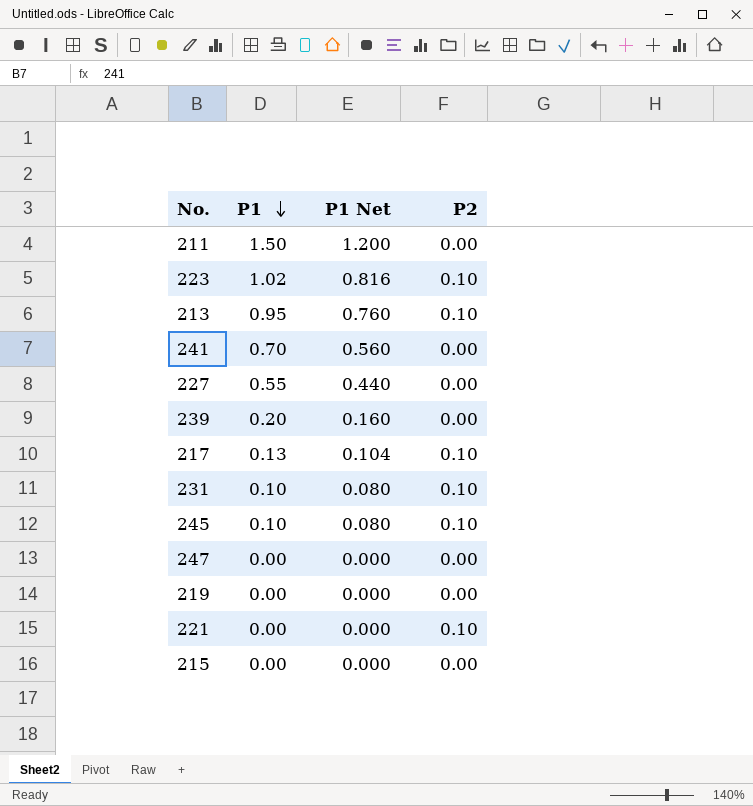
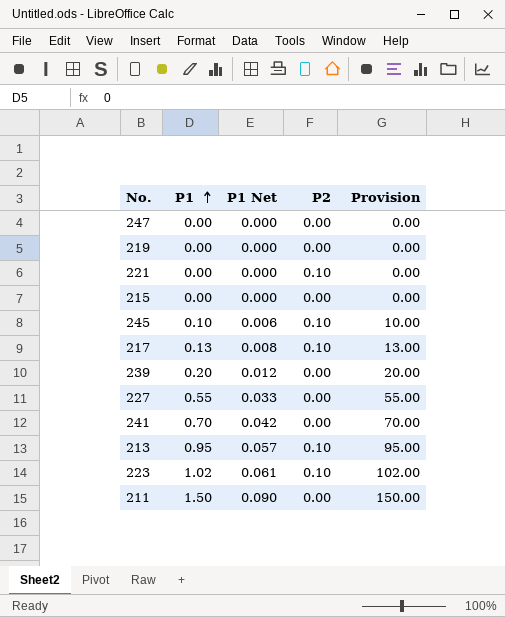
row order: P1 descending -> P1 ascending
column P1 Net | formula: [P1] * 0.8 -> [P1] * 0.06
column Provision | formula: none -> [P1] * 100
row 231: 0.10 | 0.080 | 0.10 -> none

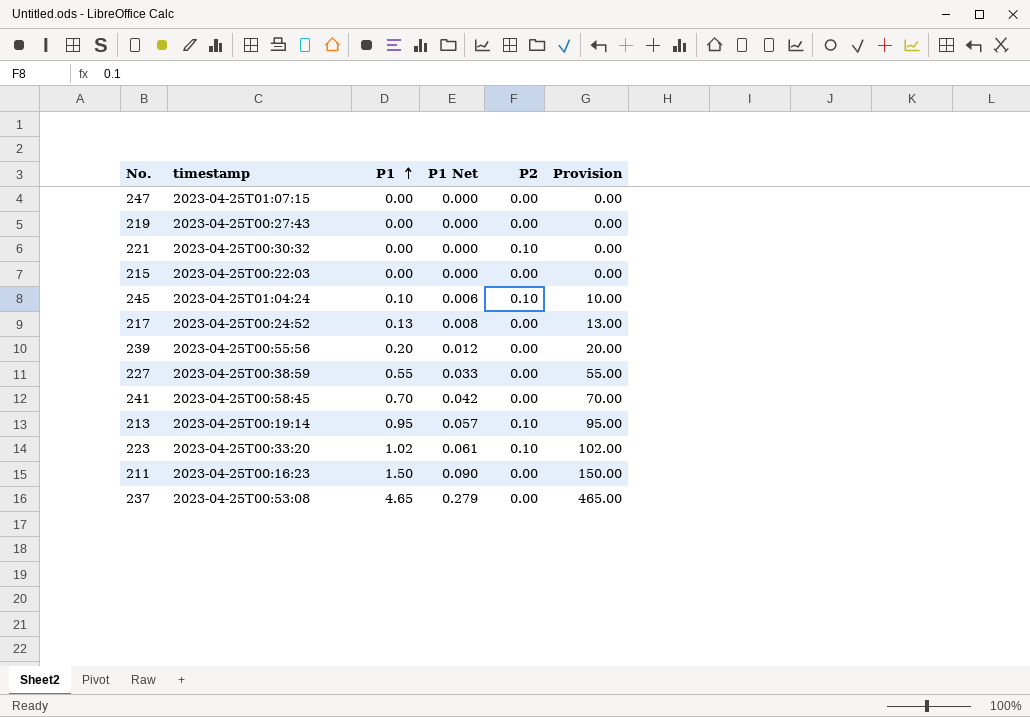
column timestamp | position: none -> 2
217 | P2: 0.10 -> 0.00
row 237: none -> 2023-04-25T00:53:08 | 4.65 | 0.279 | 0.00 | 465.00

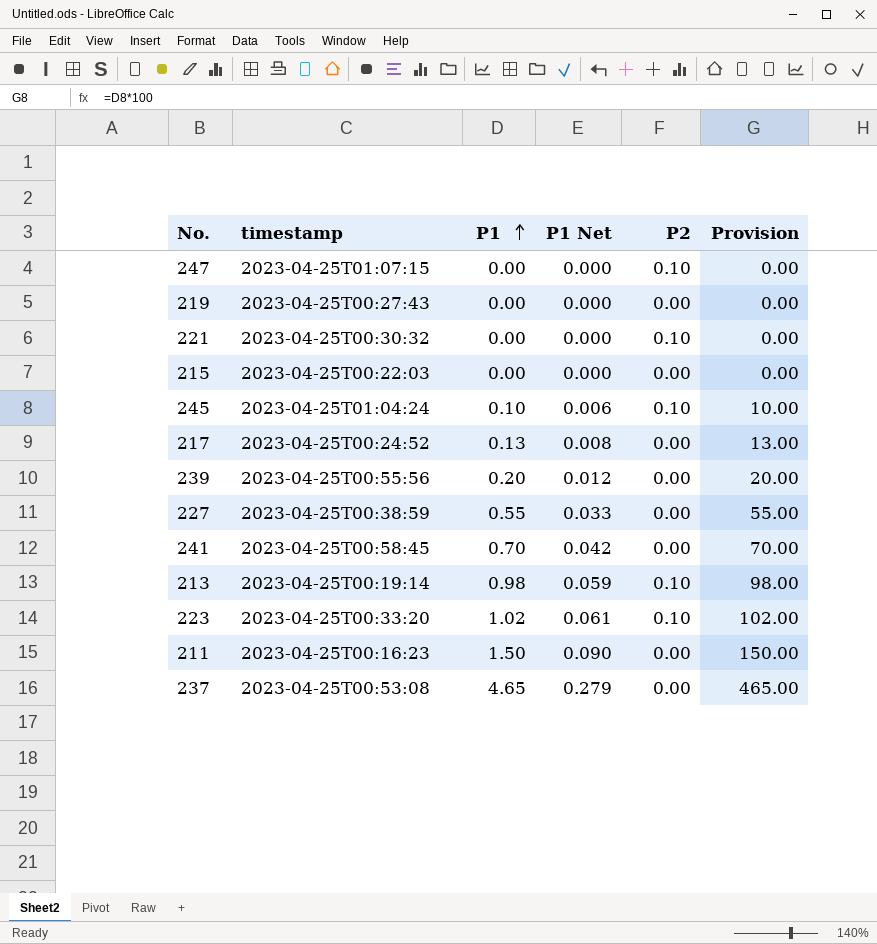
247 | P2: 0.00 -> 0.10
213 | P1: 0.95 -> 0.98
213 | P1 Net: 0.057 -> 0.059
213 | Provision: 95.00 -> 98.00

